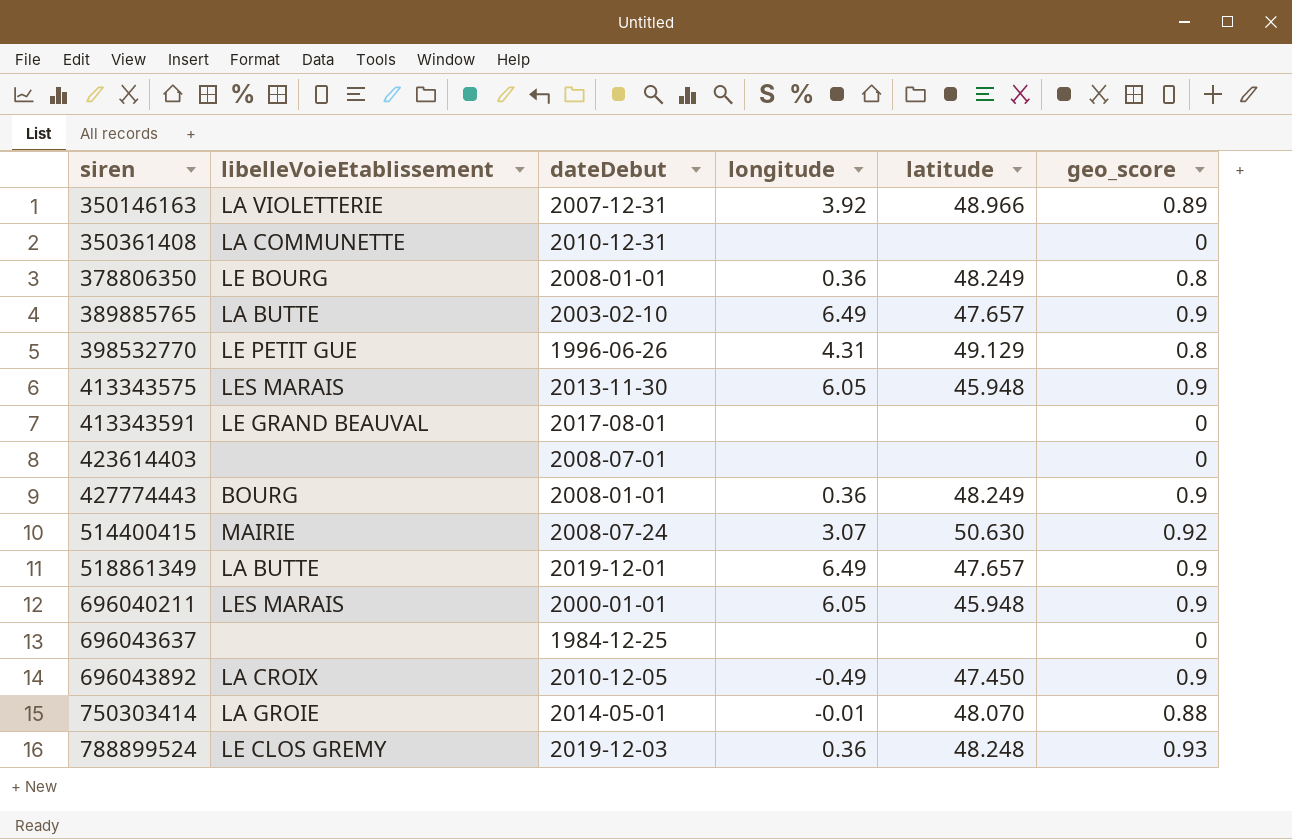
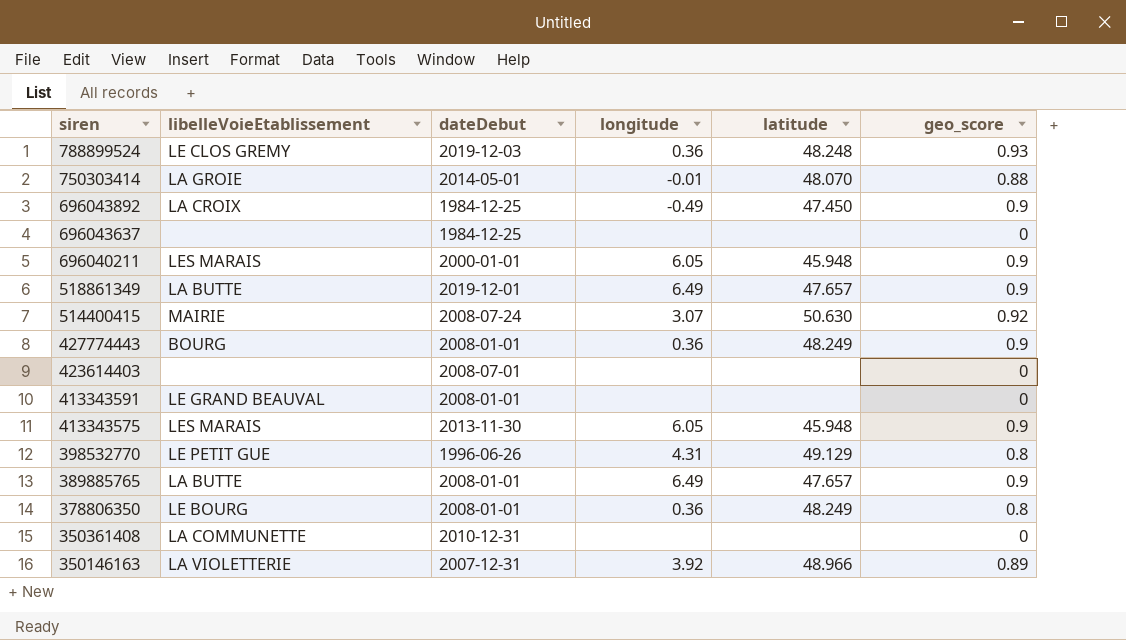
row order: siren ascending -> siren descending
696043892 | dateDebut: 2010-12-05 -> 1984-12-25
413343591 | dateDebut: 2017-08-01 -> 2008-01-01
389885765 | dateDebut: 2003-02-10 -> 2008-01-01

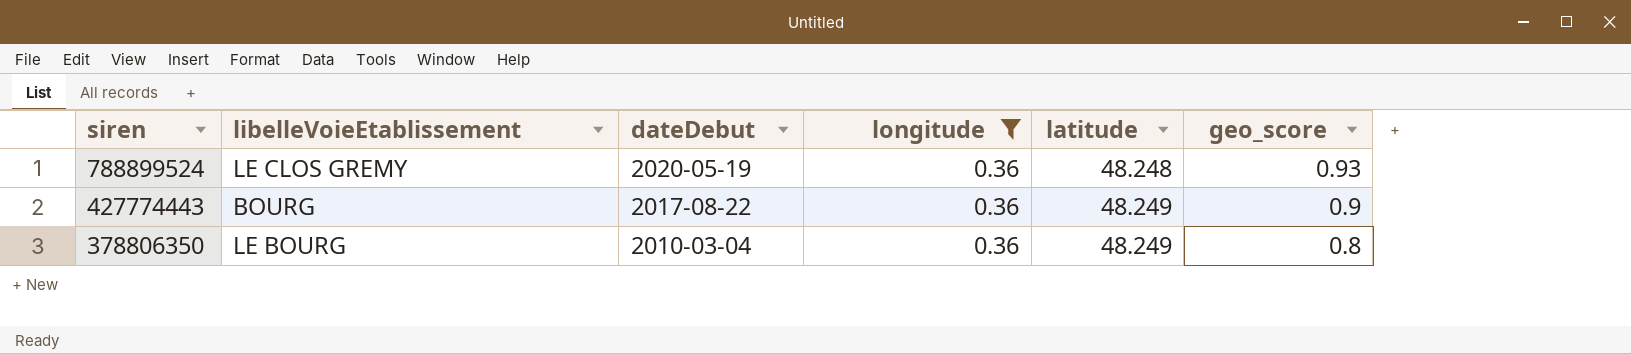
filter: none -> longitude = 0.36
788899524 | dateDebut: 2019-12-03 -> 2020-05-19
427774443 | dateDebut: 2008-01-01 -> 2017-08-22
378806350 | dateDebut: 2008-01-01 -> 2010-03-04

